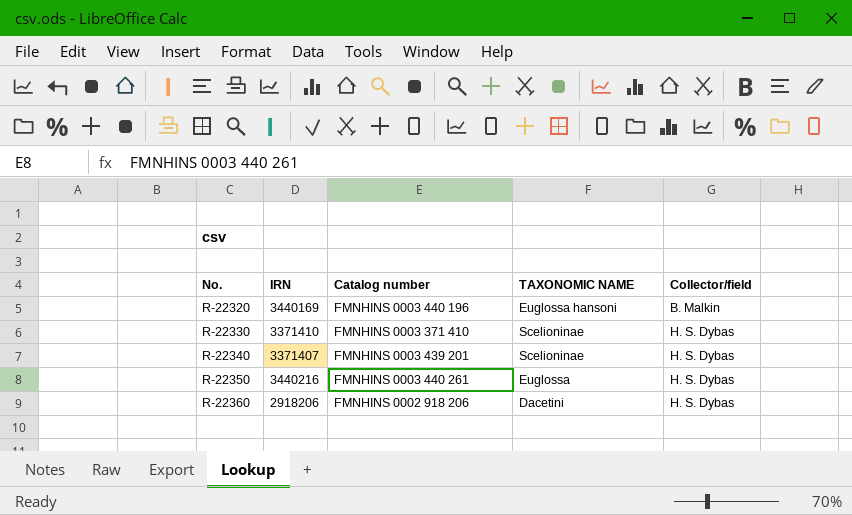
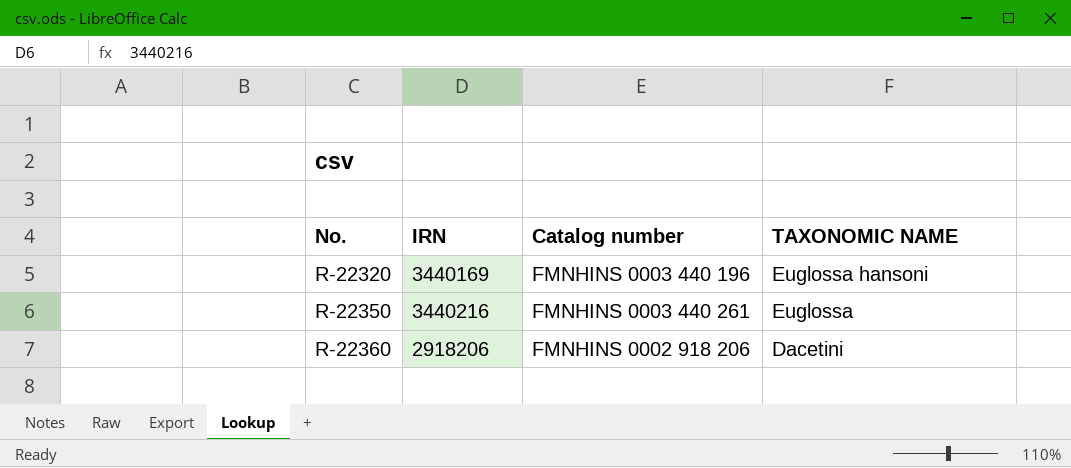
column Collector/field | position: 5 -> none
row R-22330: 3371410 | FMNHINS 0003 371 410 | Scelioninae | H. S. Dybas -> none
row R-22340: 3371407 | FMNHINS 0003 439 201 | Scelioninae | H. S. Dybas -> none

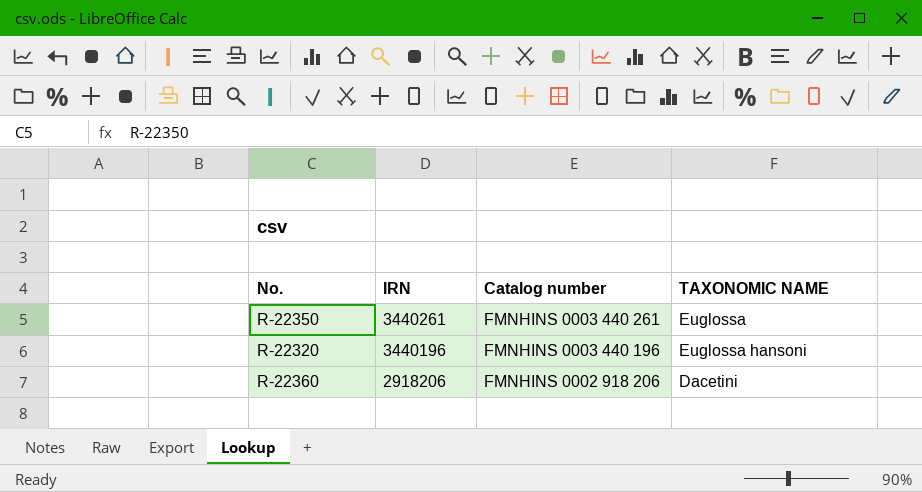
row order: No. ascending -> IRN descending
R-22350 | IRN: 3440216 -> 3440261
R-22320 | IRN: 3440169 -> 3440196

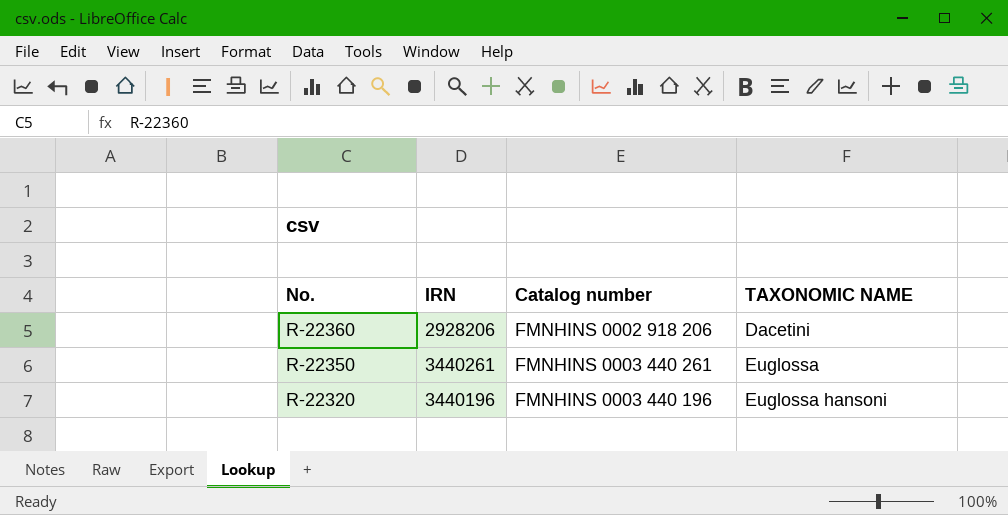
row order: IRN descending -> No. descending
R-22360 | IRN: 2918206 -> 2928206

